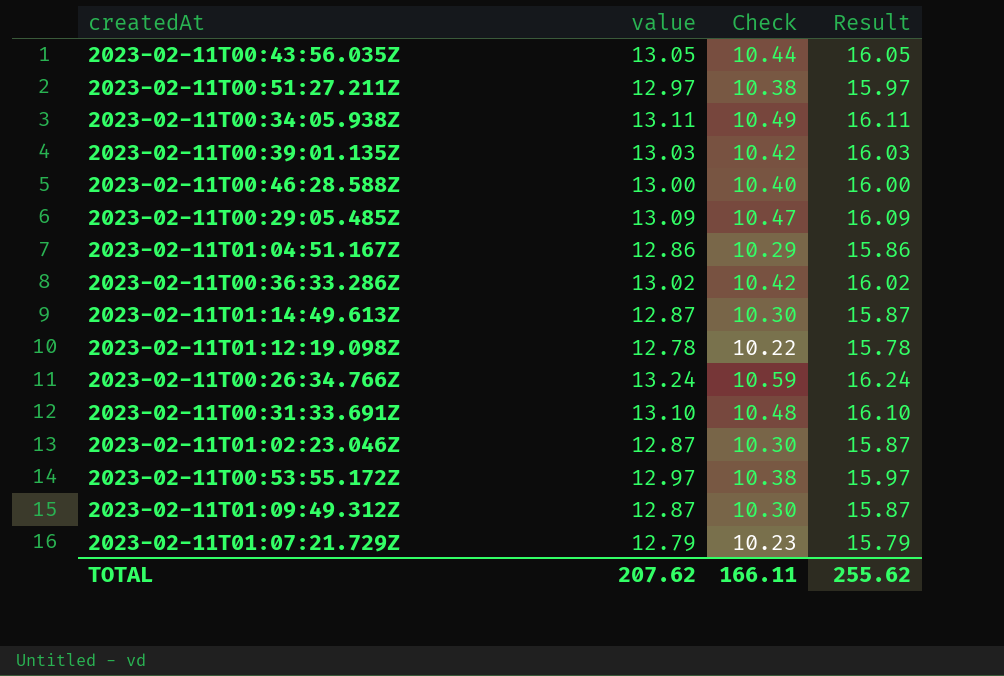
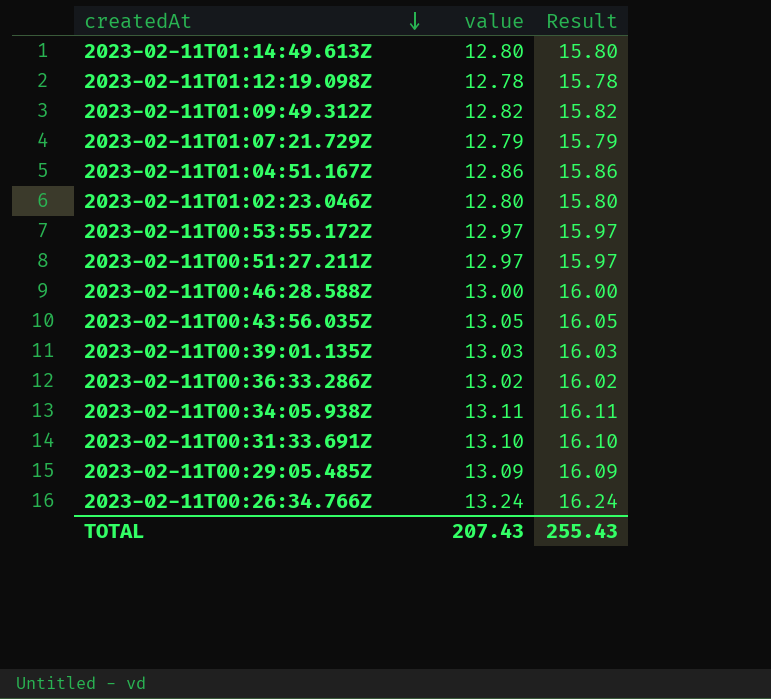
row order: none -> createdAt descending
column Check | formula: [value] * 0.8 -> none
2023-02-11T01:14:49.613Z | value: 12.87 -> 12.80
2023-02-11T01:14:49.613Z | Result: 15.87 -> 15.80
2023-02-11T01:09:49.312Z | value: 12.87 -> 12.82
2023-02-11T01:09:49.312Z | Result: 15.87 -> 15.82
2023-02-11T01:02:23.046Z | value: 12.87 -> 12.80
2023-02-11T01:02:23.046Z | Result: 15.87 -> 15.80
TOTAL | value: 207.62 -> 207.43
TOTAL | Result: 255.62 -> 255.43

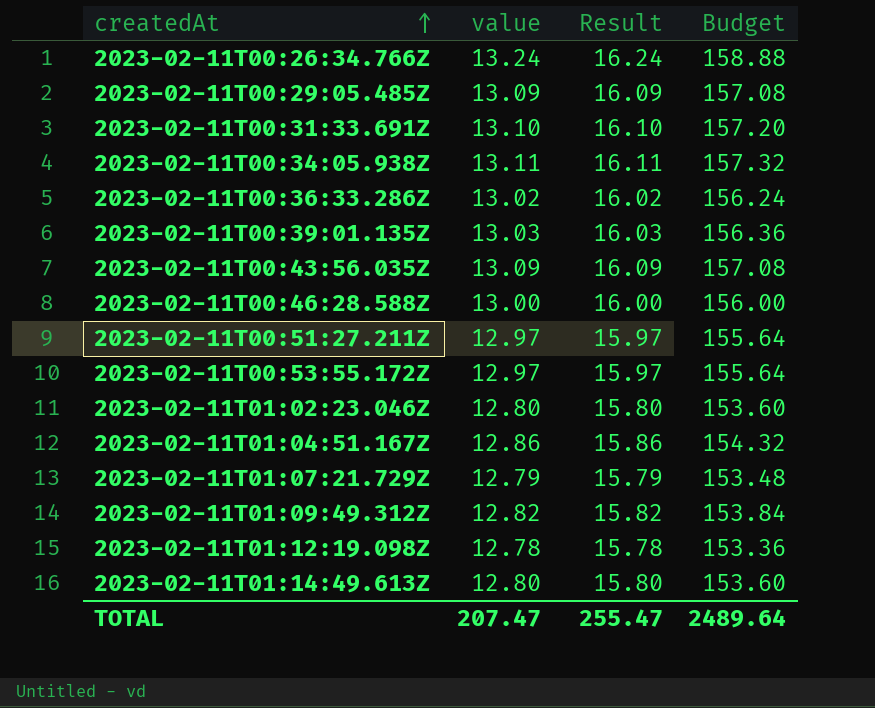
row order: createdAt descending -> createdAt ascending
column Budget | formula: none -> [value] * 12
2023-02-11T00:43:56.035Z | value: 13.05 -> 13.09
2023-02-11T00:43:56.035Z | Result: 16.05 -> 16.09
TOTAL | value: 207.43 -> 207.47
TOTAL | Result: 255.43 -> 255.47

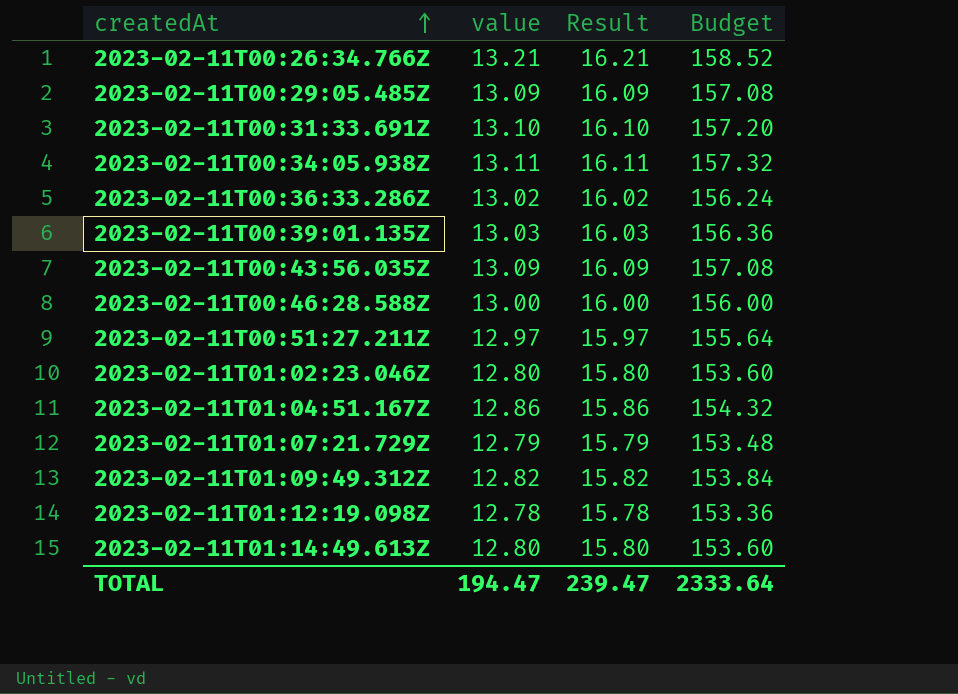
row 2023-02-11T00:53:55.172Z: 12.97 | 15.97 | 155.64 -> none
2023-02-11T00:26:34.766Z | value: 13.24 -> 13.21
2023-02-11T00:26:34.766Z | Result: 16.24 -> 16.21
2023-02-11T00:26:34.766Z | Budget: 158.88 -> 158.52
TOTAL | value: 207.47 -> 194.47
TOTAL | Result: 255.47 -> 239.47
TOTAL | Budget: 2489.64 -> 2333.64

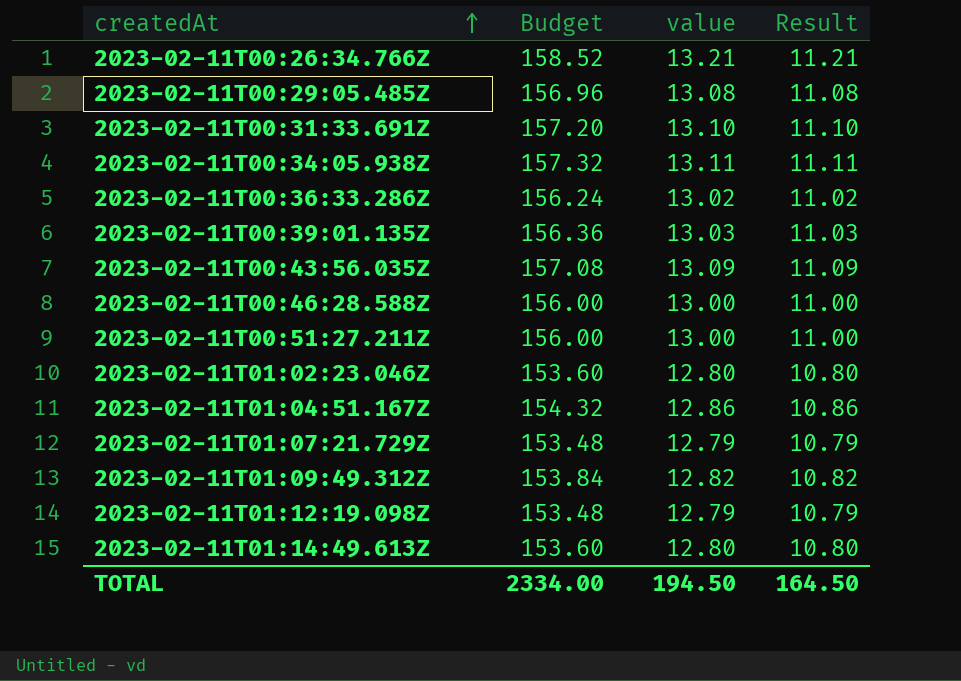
column Budget | position: 4 -> 2
column Result | formula: [value] + 3 -> [value] - 2
2023-02-11T00:29:05.485Z | Budget: 157.08 -> 156.96
2023-02-11T00:29:05.485Z | value: 13.09 -> 13.08
2023-02-11T00:51:27.211Z | Budget: 155.64 -> 156.00
2023-02-11T00:51:27.211Z | value: 12.97 -> 13.00
2023-02-11T01:12:19.098Z | Budget: 153.36 -> 153.48
2023-02-11T01:12:19.098Z | value: 12.78 -> 12.79
TOTAL | Budget: 2333.64 -> 2334.00
TOTAL | value: 194.47 -> 194.50
TOTAL | Result: 239.47 -> 164.50

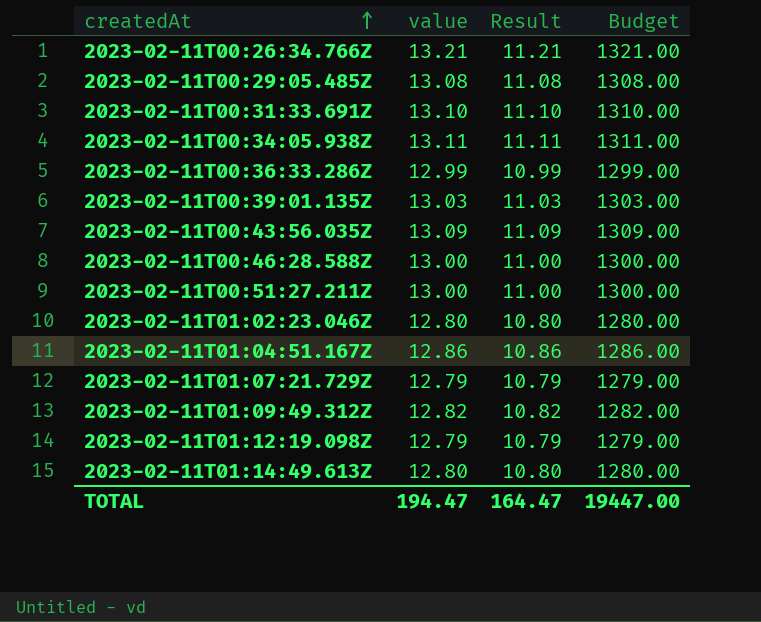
column Budget | formula: [value] * 12 -> [value] * 100
column Budget | position: 2 -> 4
2023-02-11T00:36:33.286Z | value: 13.02 -> 12.99
2023-02-11T00:36:33.286Z | Result: 11.02 -> 10.99
TOTAL | value: 194.50 -> 194.47
TOTAL | Result: 164.50 -> 164.47
TOTAL | Budget: 2334.00 -> 19447.00

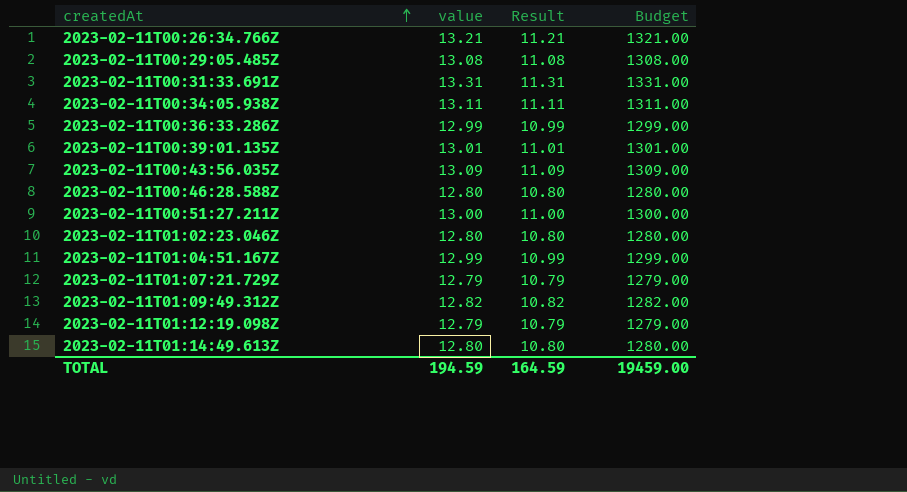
2023-02-11T00:31:33.691Z | value: 13.10 -> 13.31
2023-02-11T00:31:33.691Z | Result: 11.10 -> 11.31
2023-02-11T00:31:33.691Z | Budget: 1310.00 -> 1331.00
2023-02-11T00:39:01.135Z | value: 13.03 -> 13.01
2023-02-11T00:39:01.135Z | Result: 11.03 -> 11.01
2023-02-11T00:39:01.135Z | Budget: 1303.00 -> 1301.00
2023-02-11T00:46:28.588Z | value: 13.00 -> 12.80
2023-02-11T00:46:28.588Z | Result: 11.00 -> 10.80
2023-02-11T00:46:28.588Z | Budget: 1300.00 -> 1280.00
2023-02-11T01:04:51.167Z | value: 12.86 -> 12.99
2023-02-11T01:04:51.167Z | Result: 10.86 -> 10.99
2023-02-11T01:04:51.167Z | Budget: 1286.00 -> 1299.00
TOTAL | value: 194.47 -> 194.59
TOTAL | Result: 164.47 -> 164.59
TOTAL | Budget: 19447.00 -> 19459.00

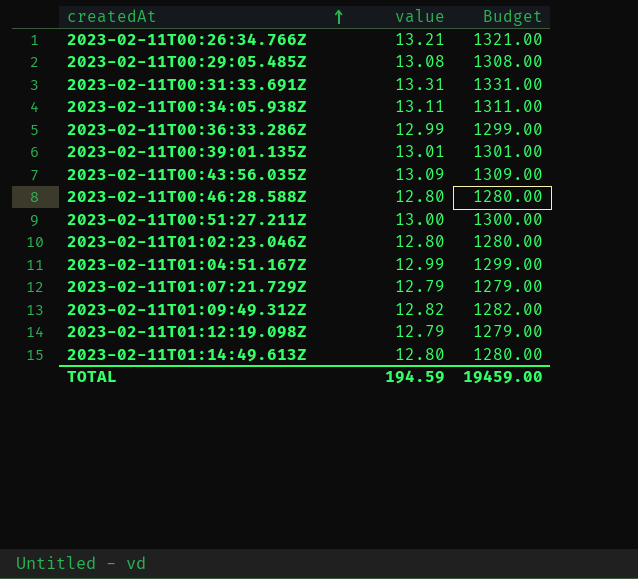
column Result | formula: [value] - 2 -> none

